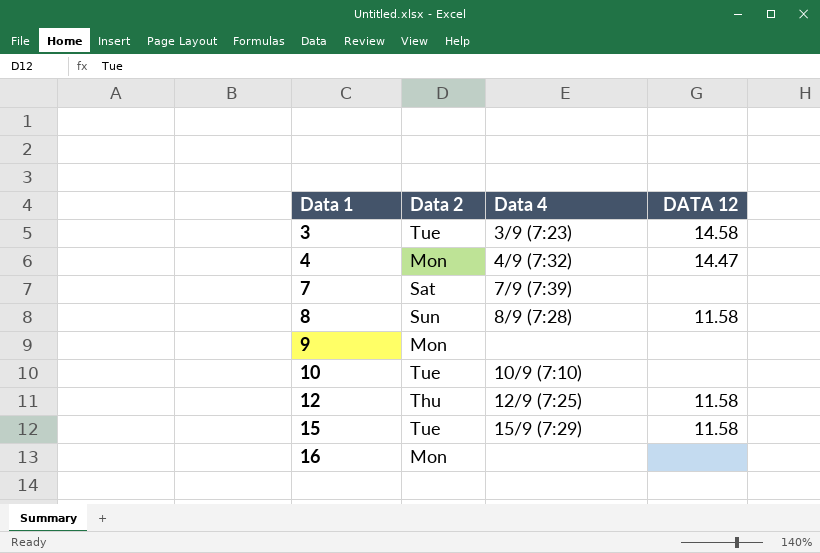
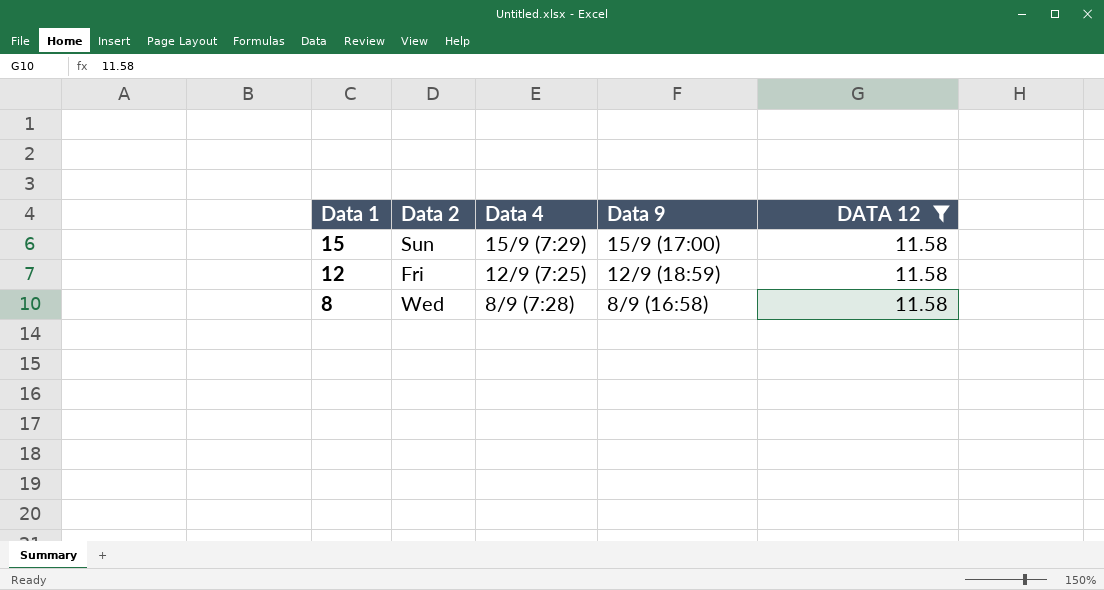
filter: none -> DATA 12 = 11.58
row order: Data 1 ascending -> Data 1 descending
column Data 9 | position: none -> 4
15 | Data 2: Tue -> Sun
12 | Data 2: Thu -> Fri
8 | Data 2: Sun -> Wed

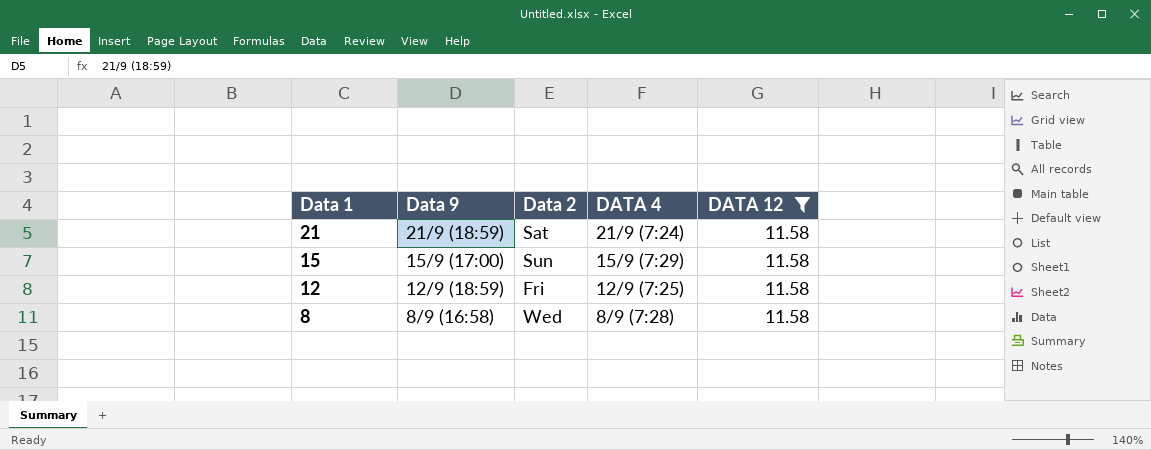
column Data 9 | position: 4 -> 2
column name: Data 4 -> DATA 4
row 21: none -> 21/9 (18:59) | Sat | 21/9 (7:24) | 11.58

